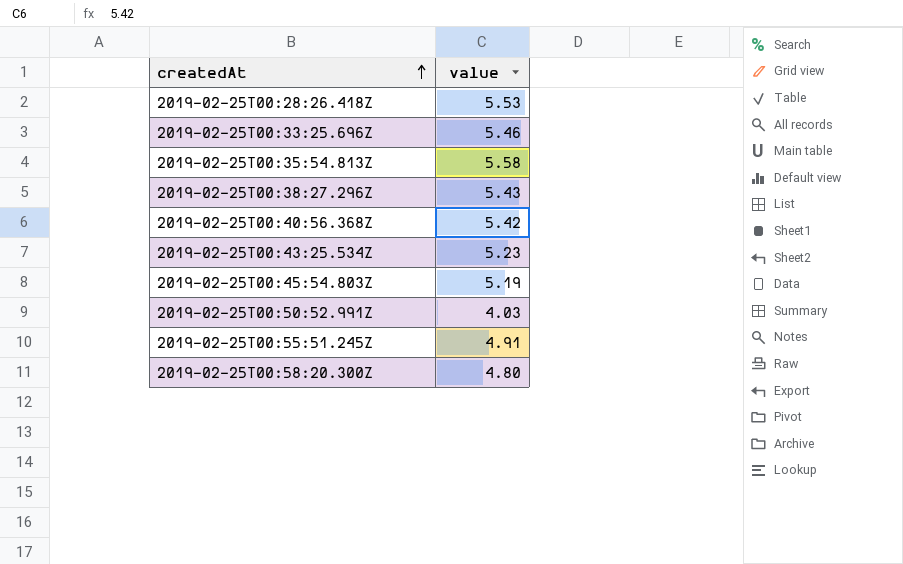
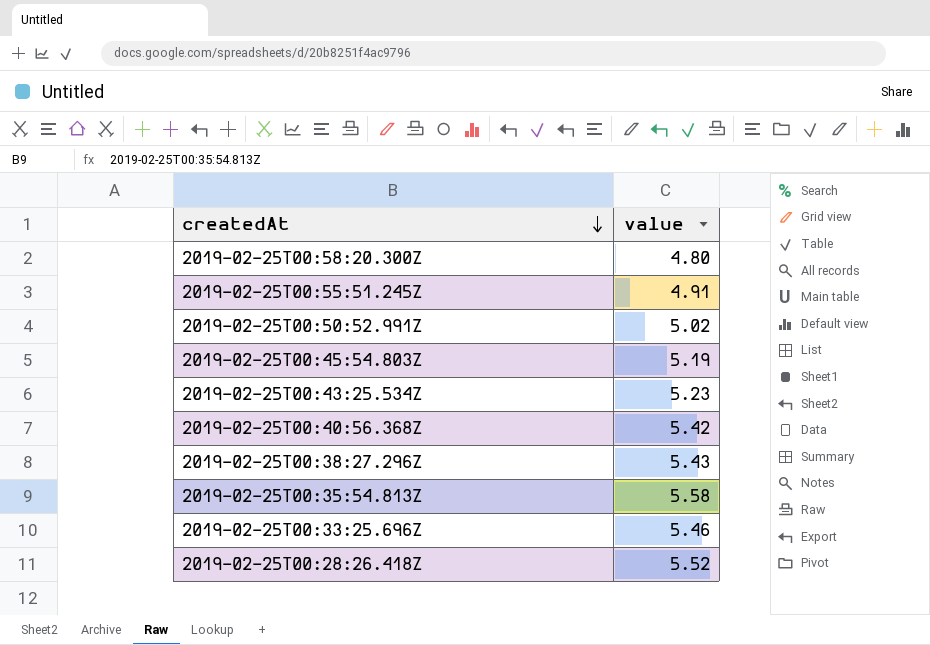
row order: createdAt ascending -> createdAt descending
2019-02-25T00:50:52.991Z | value: 4.03 -> 5.02
2019-02-25T00:28:26.418Z | value: 5.53 -> 5.52

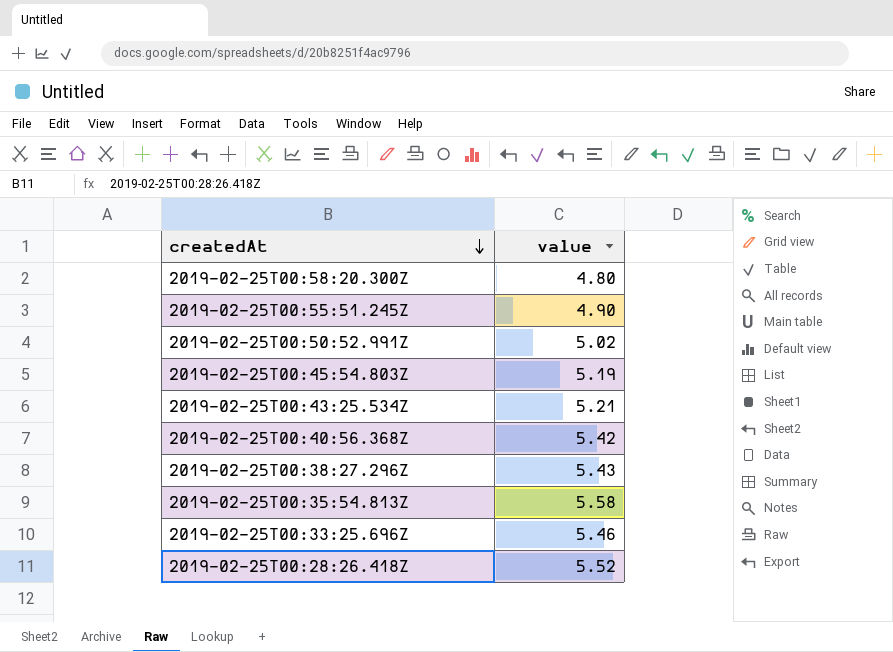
2019-02-25T00:55:51.245Z | value: 4.91 -> 4.90
2019-02-25T00:43:25.534Z | value: 5.23 -> 5.21

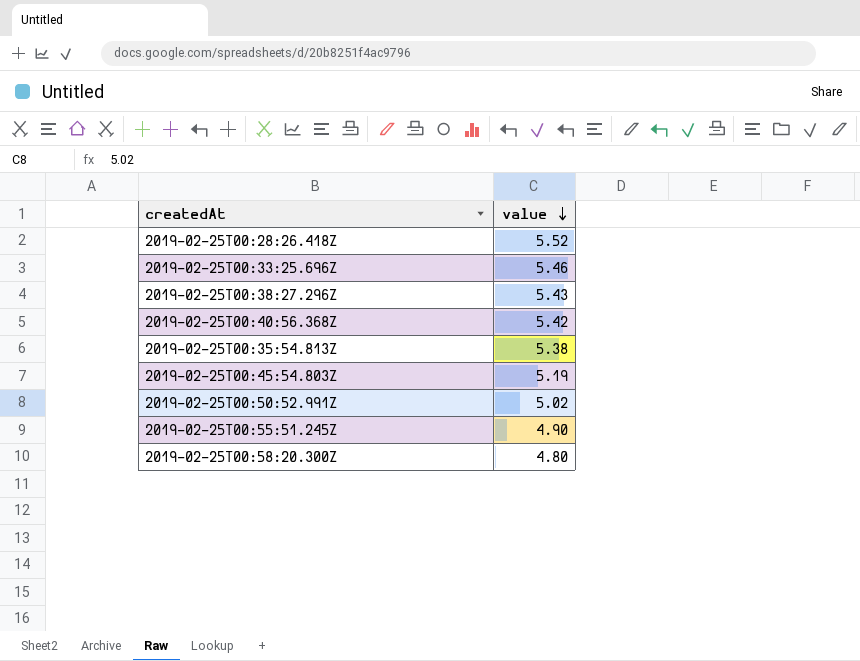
row order: createdAt descending -> value descending
row 2019-02-25T00:43:25.534Z: 5.21 -> none
2019-02-25T00:35:54.813Z | value: 5.58 -> 5.38

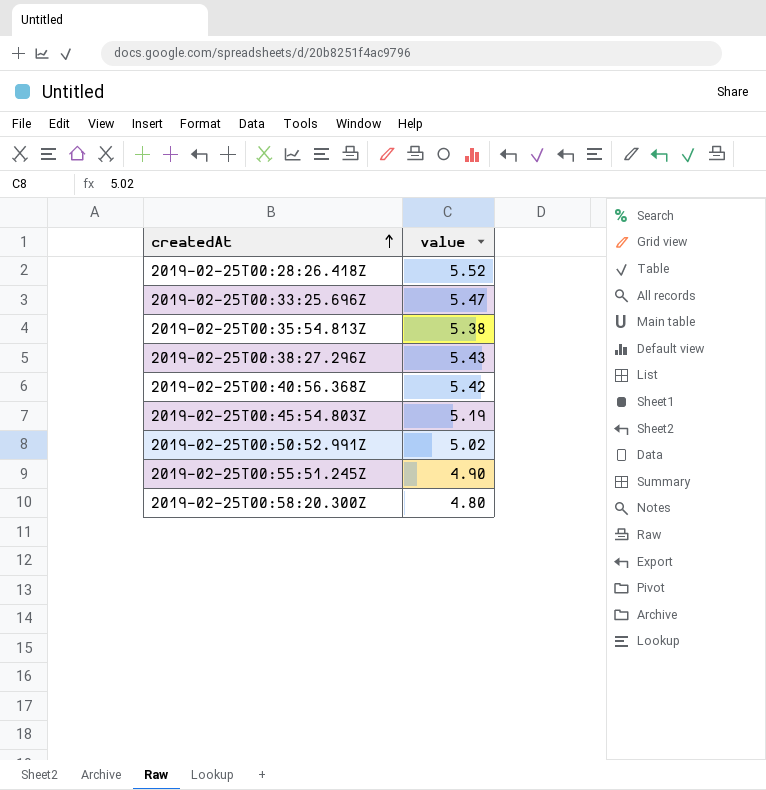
row order: value descending -> createdAt ascending
2019-02-25T00:33:25.696Z | value: 5.46 -> 5.47

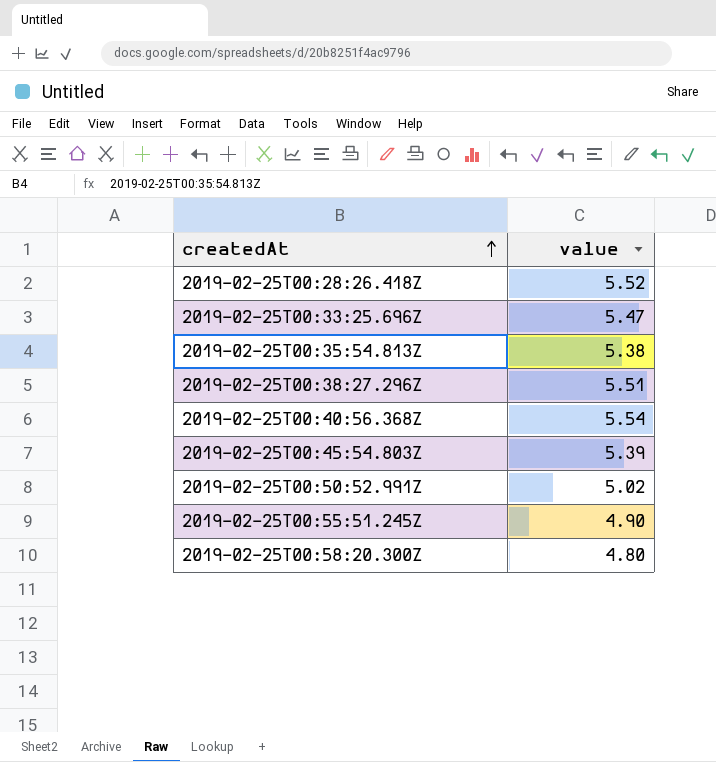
2019-02-25T00:38:27.296Z | value: 5.43 -> 5.51
2019-02-25T00:40:56.368Z | value: 5.42 -> 5.54
2019-02-25T00:45:54.803Z | value: 5.19 -> 5.39

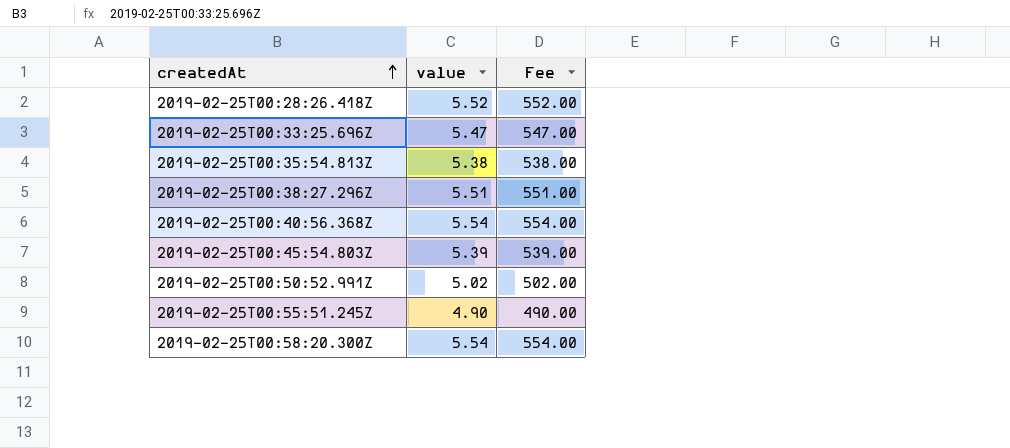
column Fee | formula: none -> [value] * 100
2019-02-25T00:58:20.300Z | value: 4.80 -> 5.54

